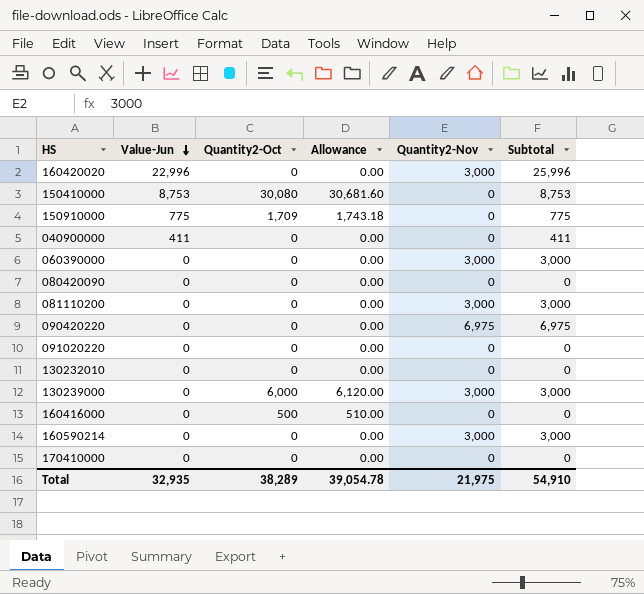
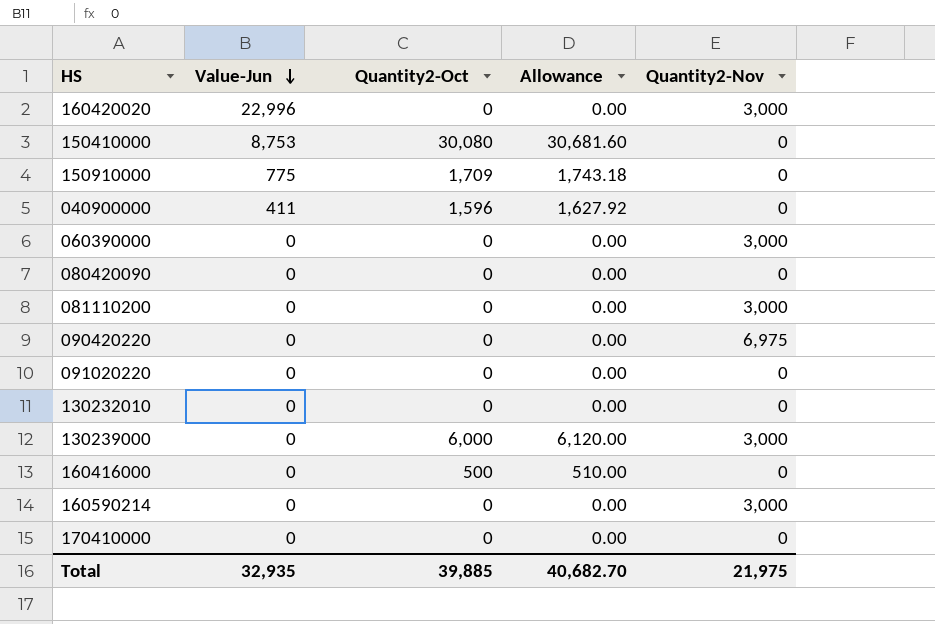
column Subtotal | formula: [Value-Jun] + [Quantity2-Nov] -> none
040900000 | Quantity2-Oct: 0 -> 1,596
040900000 | Allowance: 0.00 -> 1,627.92
Total | Quantity2-Oct: 38,289 -> 39,885
Total | Allowance: 39,054.78 -> 40,682.70

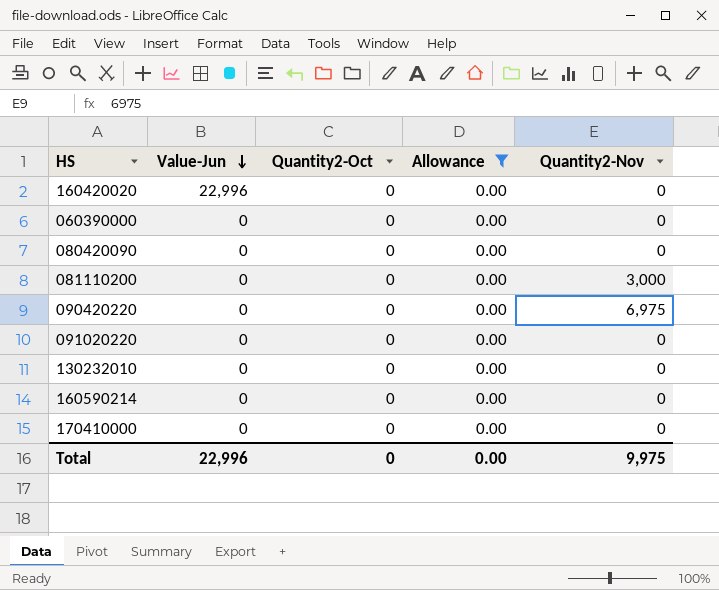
filter: none -> Allowance = 0.00
160420020 | Quantity2-Nov: 3,000 -> 0
060390000 | Quantity2-Nov: 3,000 -> 0
160590214 | Quantity2-Nov: 3,000 -> 0
Total | Value-Jun: 32,935 -> 22,996
Total | Quantity2-Oct: 39,885 -> 0
Total | Allowance: 40,682.70 -> 0.00
Total | Quantity2-Nov: 21,975 -> 9,975

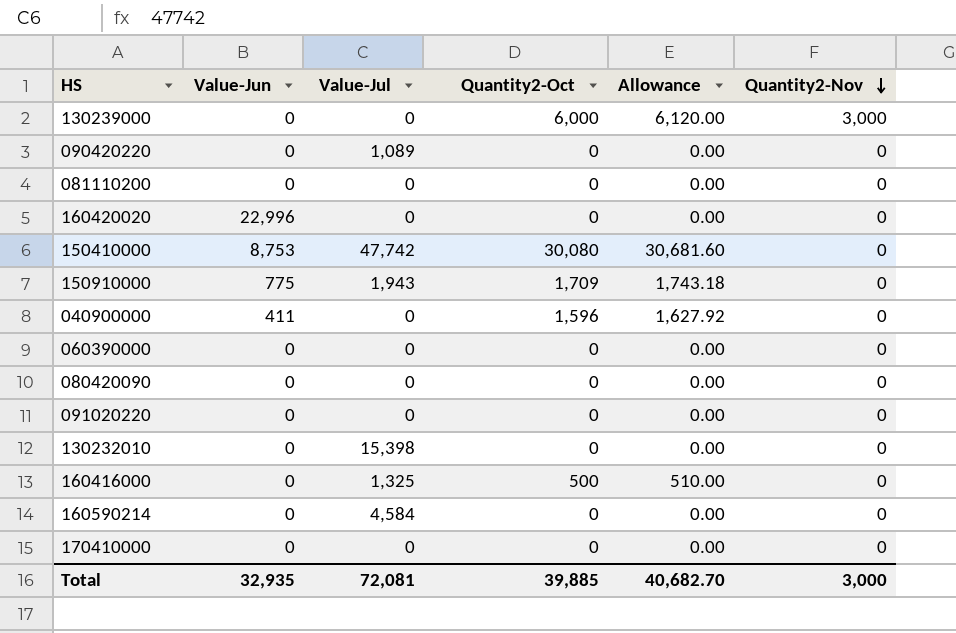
filter: Allowance = 0.00 -> none
row order: Value-Jun descending -> Quantity2-Nov descending
column Value-Jul | position: none -> 3
090420220 | Quantity2-Nov: 6,975 -> 0
081110200 | Quantity2-Nov: 3,000 -> 0
Total | Value-Jun: 22,996 -> 32,935
Total | Quantity2-Oct: 0 -> 39,885
Total | Allowance: 0.00 -> 40,682.70
Total | Quantity2-Nov: 9,975 -> 3,000

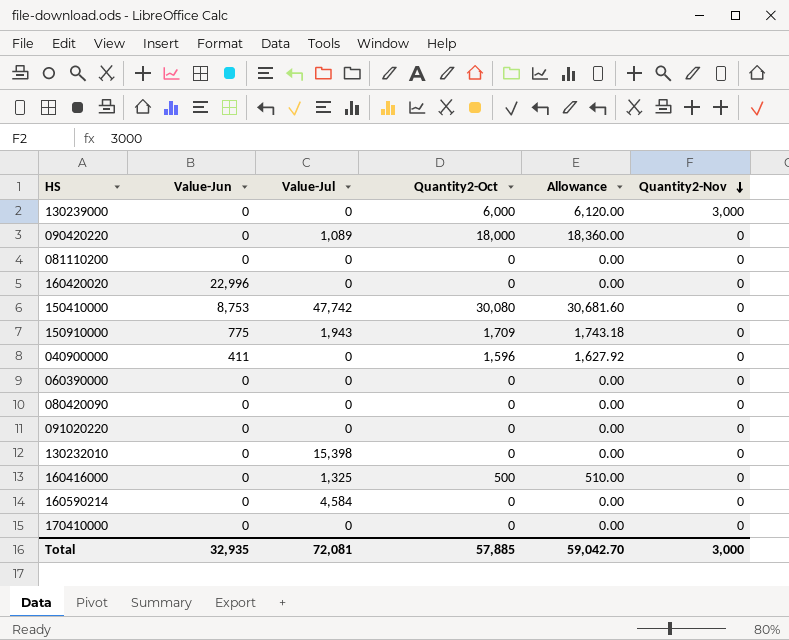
090420220 | Quantity2-Oct: 0 -> 18,000
090420220 | Allowance: 0.00 -> 18,360.00
Total | Quantity2-Oct: 39,885 -> 57,885
Total | Allowance: 40,682.70 -> 59,042.70

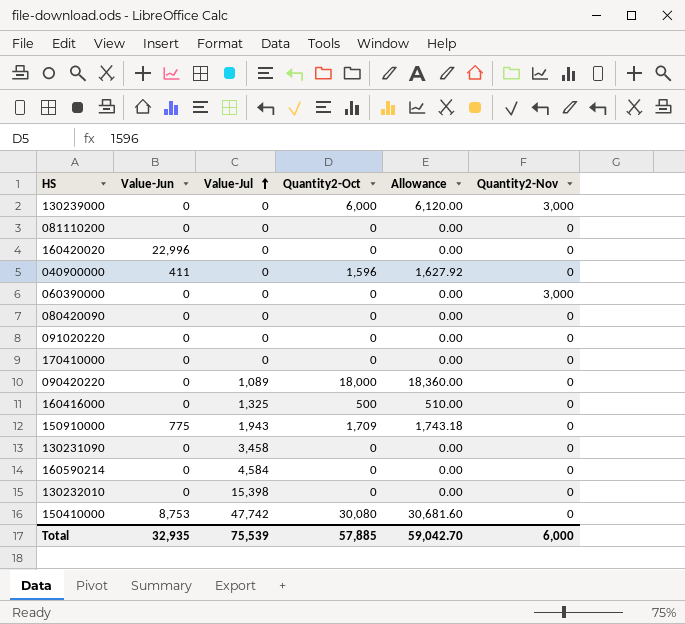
row order: Quantity2-Nov descending -> Value-Jul ascending
060390000 | Quantity2-Nov: 0 -> 3,000
row 130231090: none -> 0 | 3,458 | 0 | 0.00 | 0
Total | Value-Jul: 72,081 -> 75,539
Total | Quantity2-Nov: 3,000 -> 6,000

